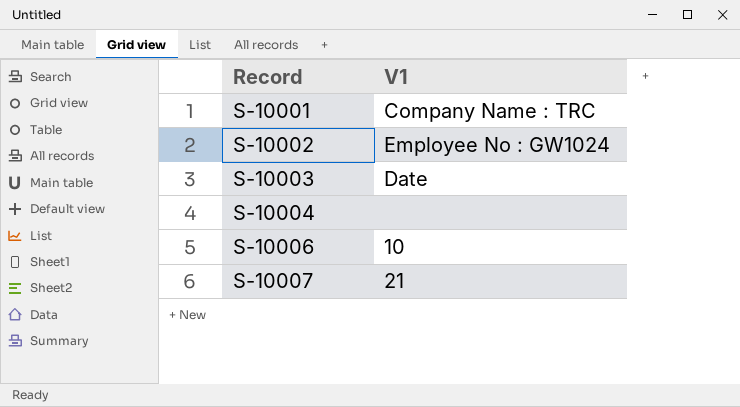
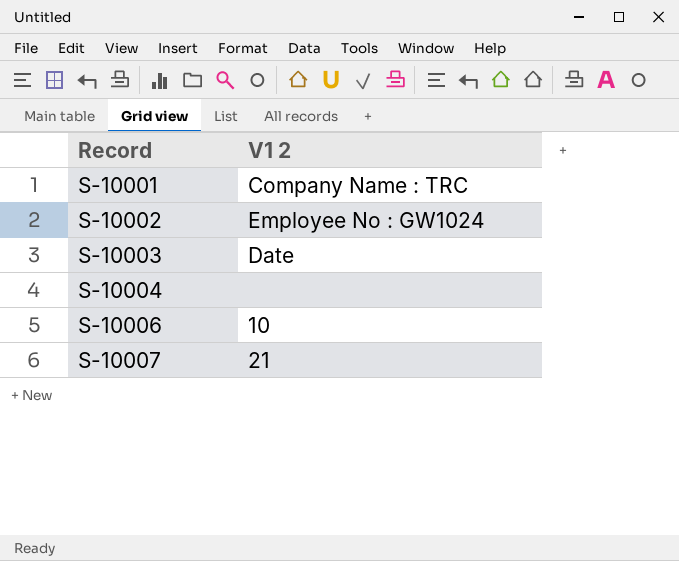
column name: V1 -> V1 2

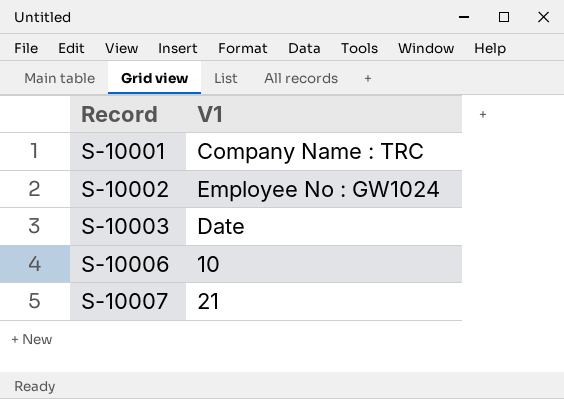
column name: V1 2 -> V1
row S-10004: none -> none

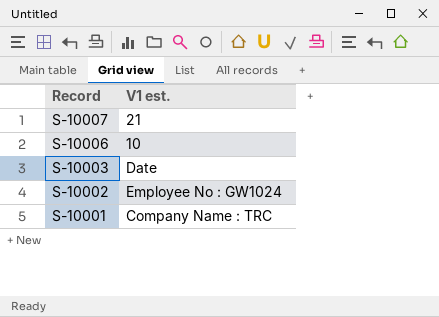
row order: Record ascending -> Record descending
column name: V1 -> V1 est.

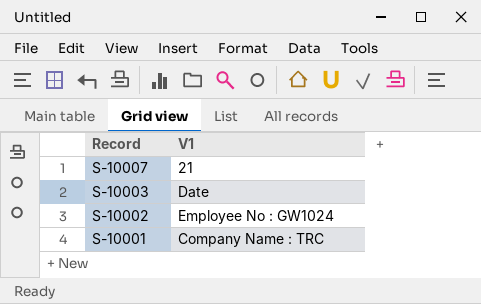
column name: V1 est. -> V1
row S-10006: 10 -> none

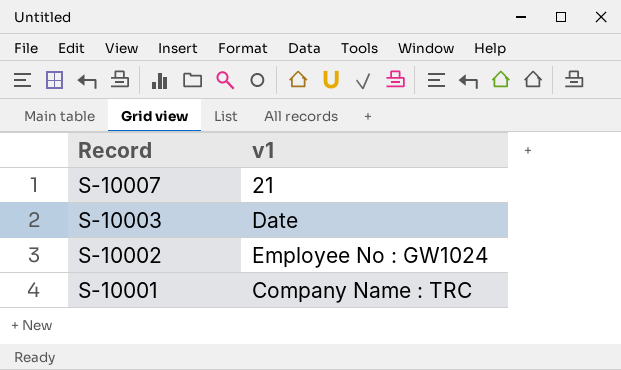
column name: V1 -> v1

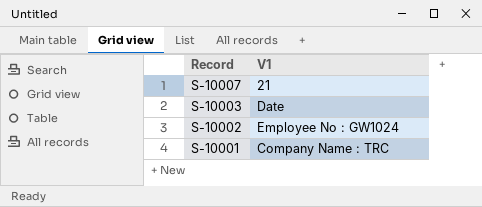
column name: v1 -> V1

